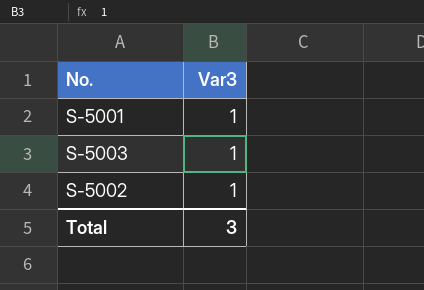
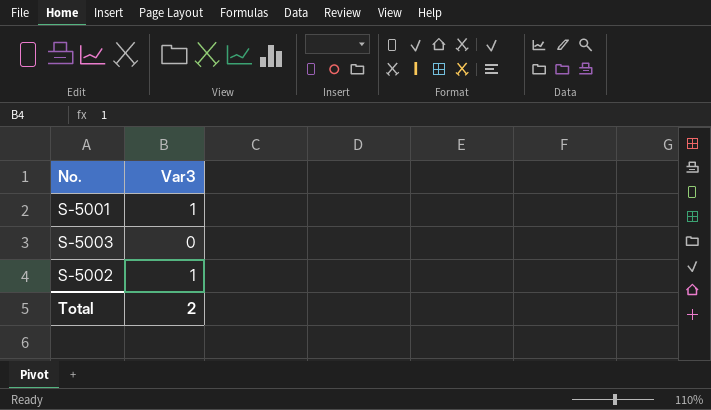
S-5003 | Var3: 1 -> 0
Total | Var3: 3 -> 2

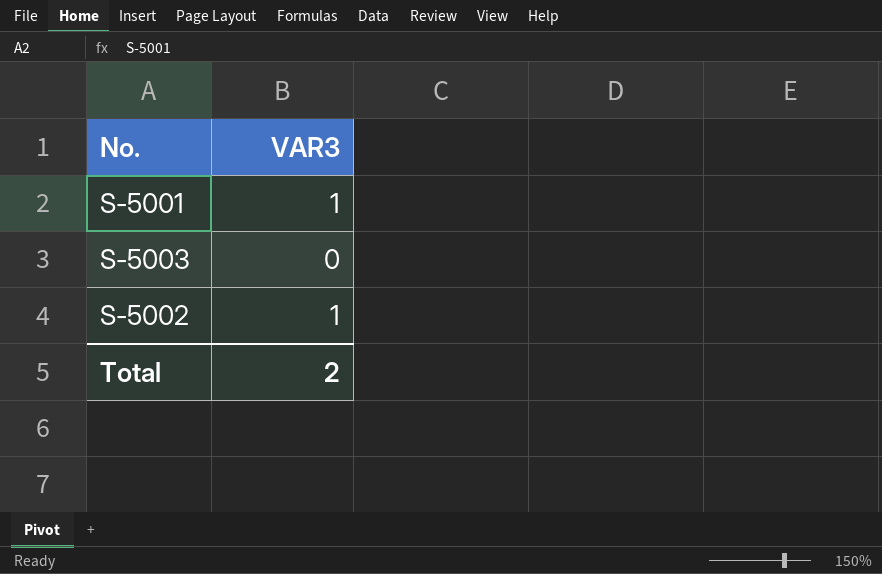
column name: Var3 -> VAR3

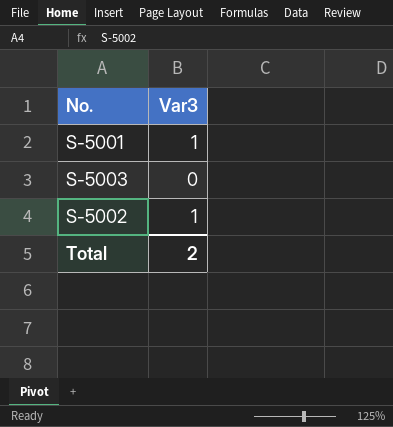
column name: VAR3 -> Var3

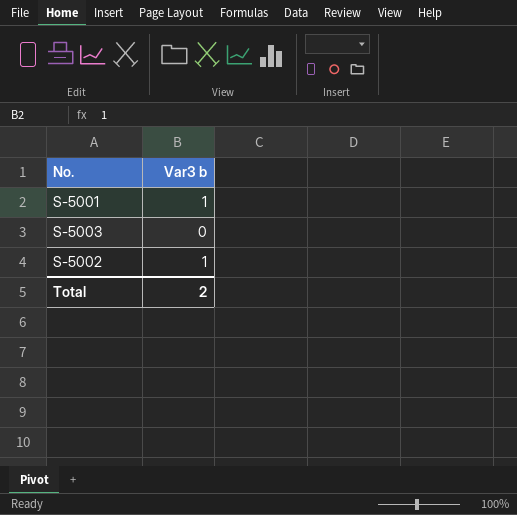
column name: Var3 -> Var3 b

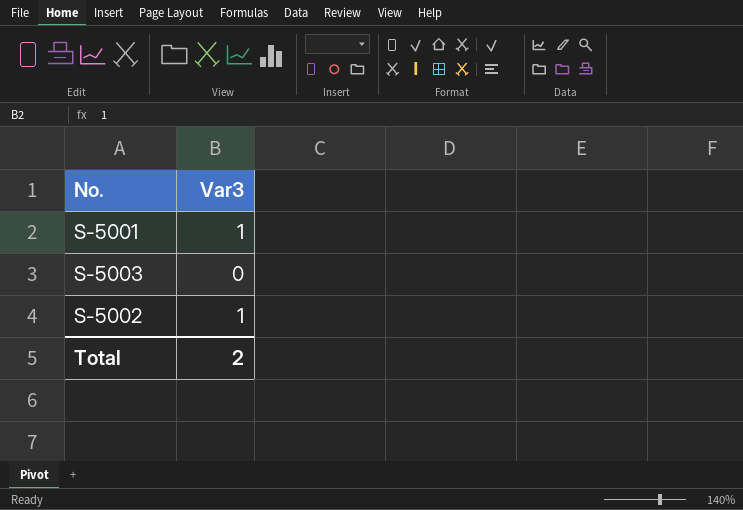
column name: Var3 b -> Var3

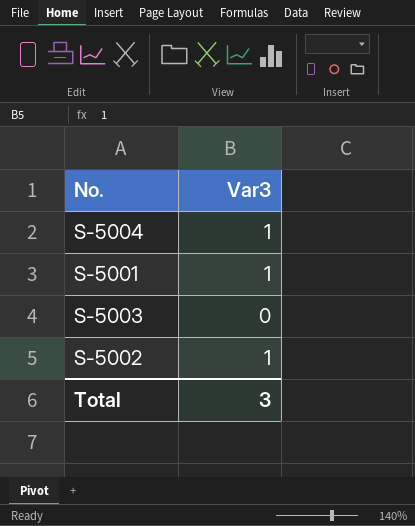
row S-5004: none -> 1
Total | Var3: 2 -> 3

